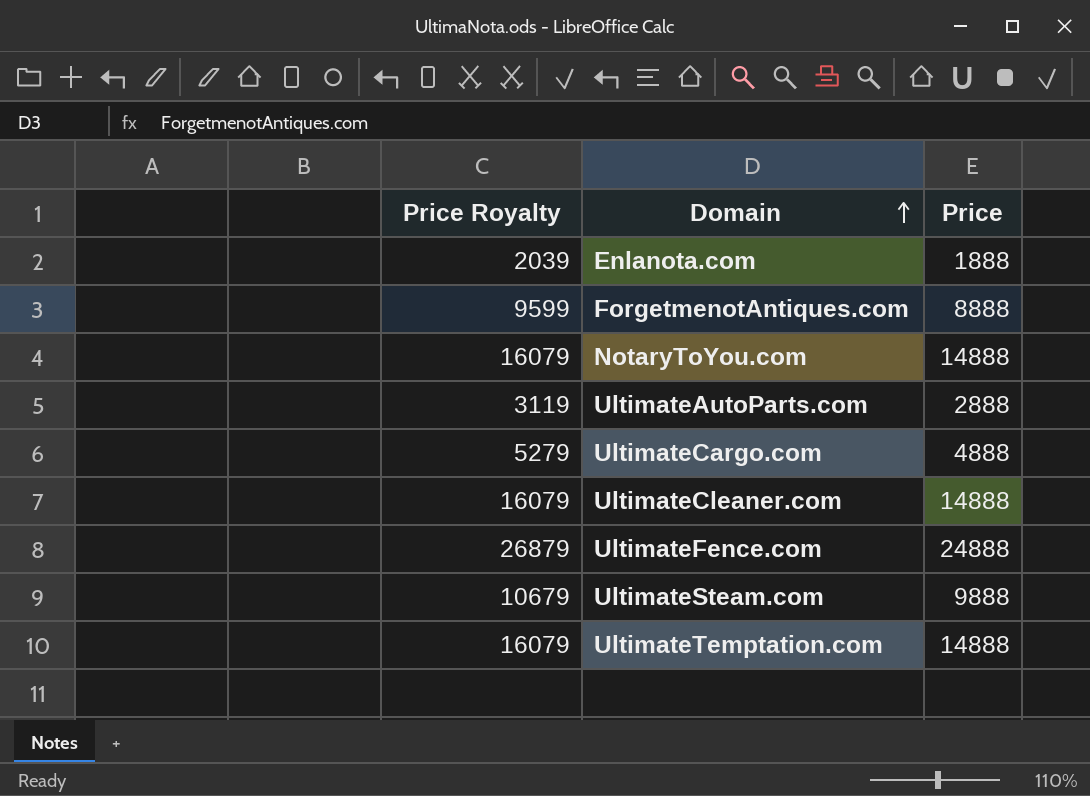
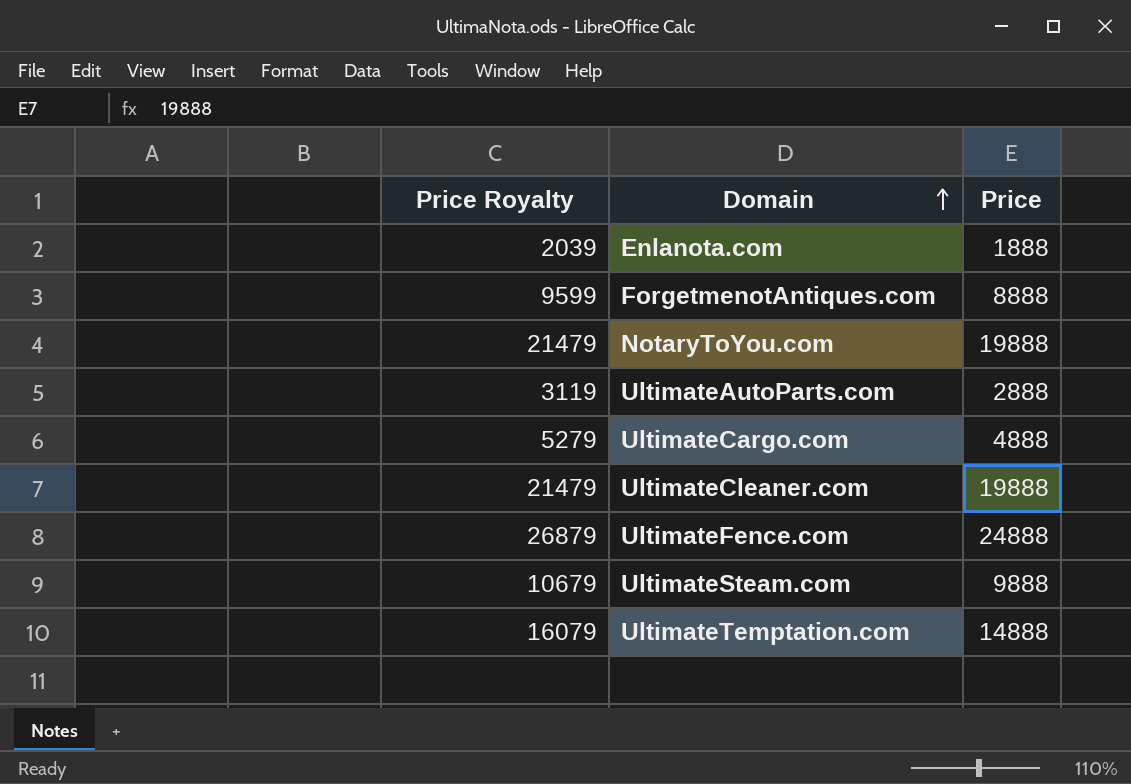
NotaryToYou.com | Price Royalty: 16079 -> 21479
NotaryToYou.com | Price: 14888 -> 19888
UltimateCleaner.com | Price Royalty: 16079 -> 21479
UltimateCleaner.com | Price: 14888 -> 19888

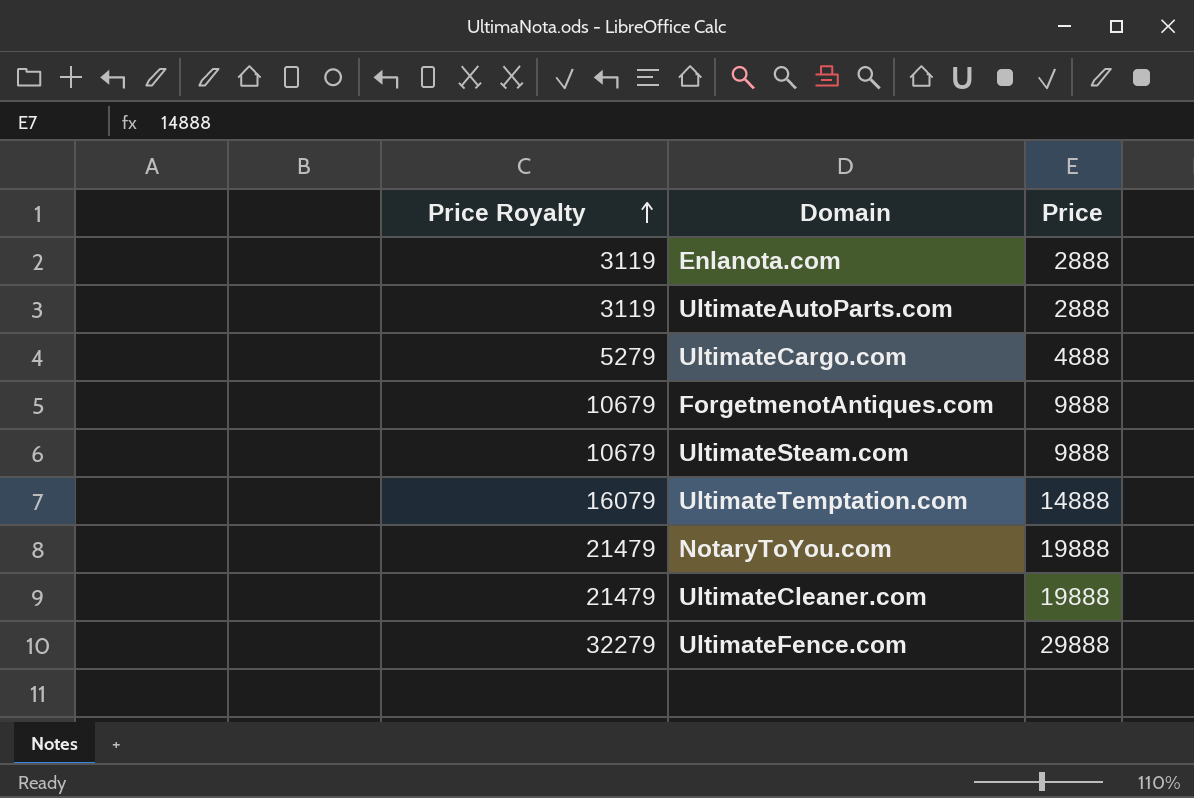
row order: Domain ascending -> Price Royalty ascending
Enlanota.com | Price Royalty: 2039 -> 3119
Enlanota.com | Price: 1888 -> 2888
ForgetmenotAntiques.com | Price Royalty: 9599 -> 10679
ForgetmenotAntiques.com | Price: 8888 -> 9888
UltimateFence.com | Price Royalty: 26879 -> 32279
UltimateFence.com | Price: 24888 -> 29888

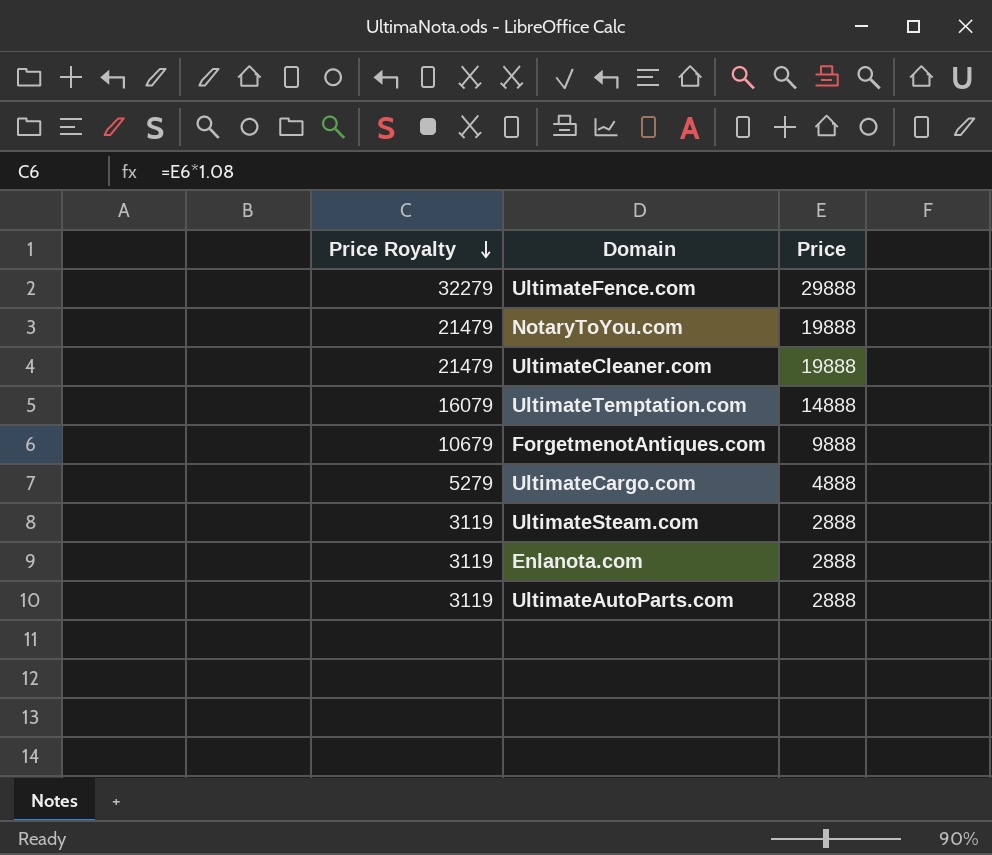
row order: Price Royalty ascending -> Price Royalty descending
UltimateSteam.com | Price Royalty: 10679 -> 3119
UltimateSteam.com | Price: 9888 -> 2888

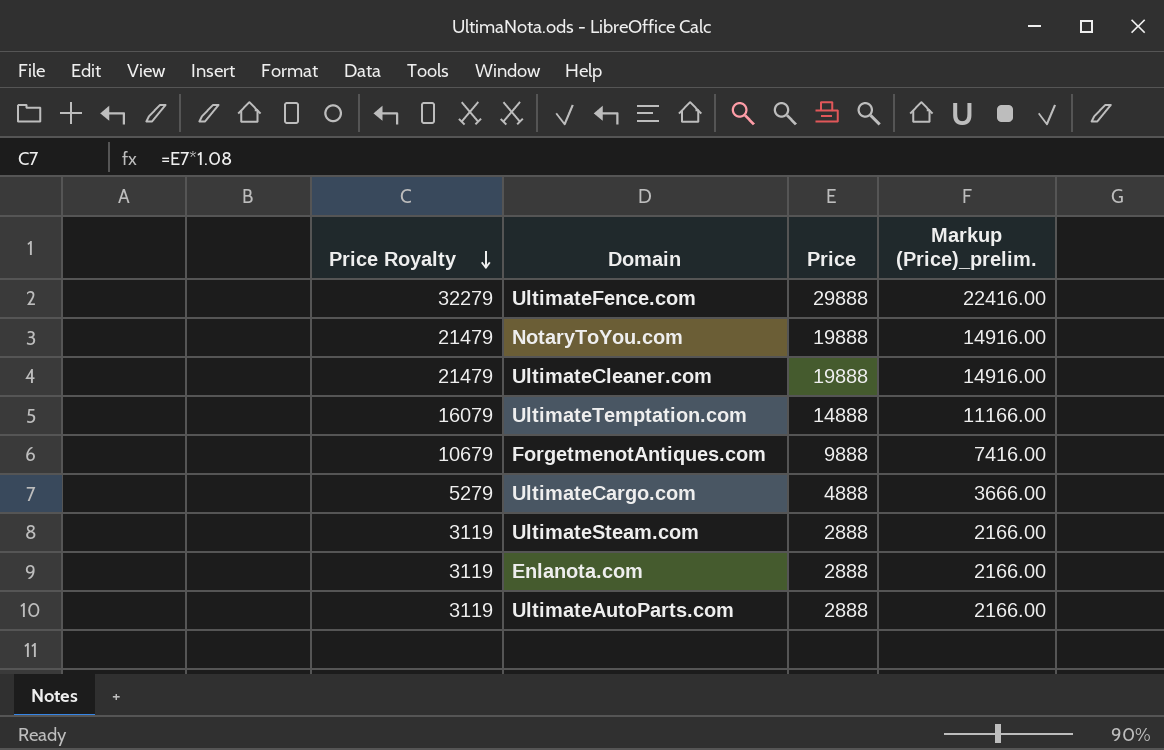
column Markup (Price)_prelim. | formula: none -> [Price] * 0.75

